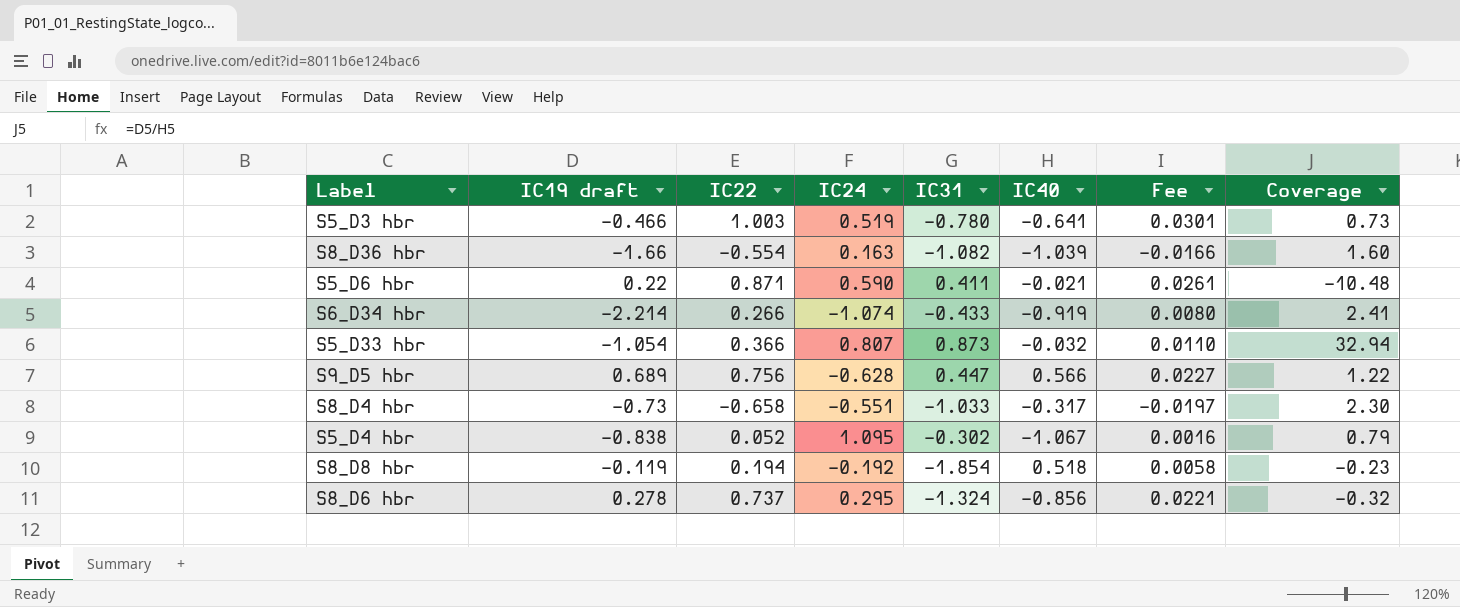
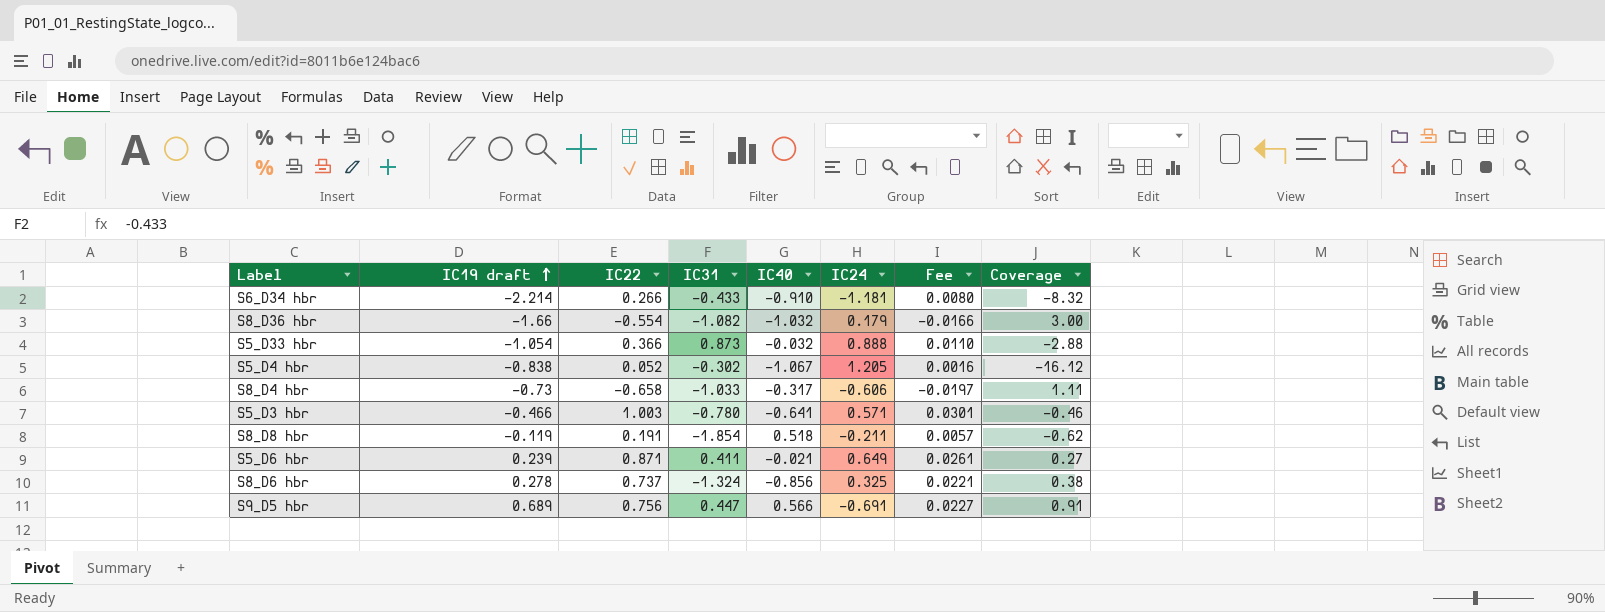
row order: none -> IC19 draft ascending
column IC24 | position: 4 -> 6
column Coverage | formula: [IC19 draft] / [IC40] -> [IC19 draft] / [IC22]
S6_D34 hbr | IC40: -0.919 -> -0.910
S6_D34 hbr | IC24: -1.074 -> -1.181
S8_D36 hbr | IC40: -1.039 -> -1.032
S8_D36 hbr | IC24: 0.163 -> 0.179
S5_D33 hbr | IC24: 0.807 -> 0.888
S5_D4 hbr | IC24: 1.095 -> 1.205
S8_D4 hbr | IC24: -0.551 -> -0.606
S5_D3 hbr | IC24: 0.519 -> 0.571
S8_D8 hbr | IC22: 0.194 -> 0.191
S8_D8 hbr | IC24: -0.192 -> -0.211
S8_D8 hbr | Fee: 0.0058 -> 0.0057
S5_D6 hbr | IC19 draft: 0.22 -> 0.239
S5_D6 hbr | IC24: 0.590 -> 0.649
S8_D6 hbr | IC24: 0.295 -> 0.325
S9_D5 hbr | IC24: -0.628 -> -0.691

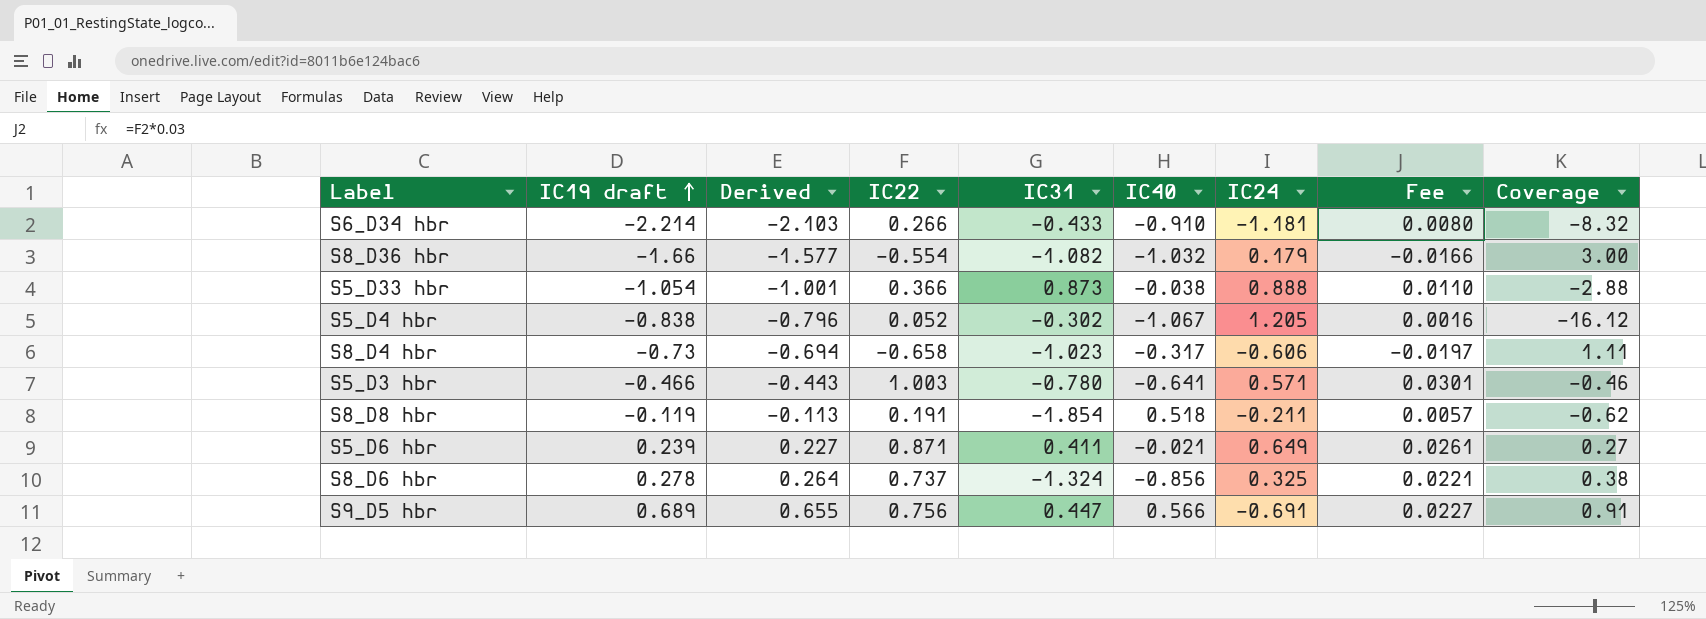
column Derived | formula: none -> [IC19 draft] * 0.95
S5_D33 hbr | IC40: -0.032 -> -0.038
S8_D4 hbr | IC31: -1.033 -> -1.023

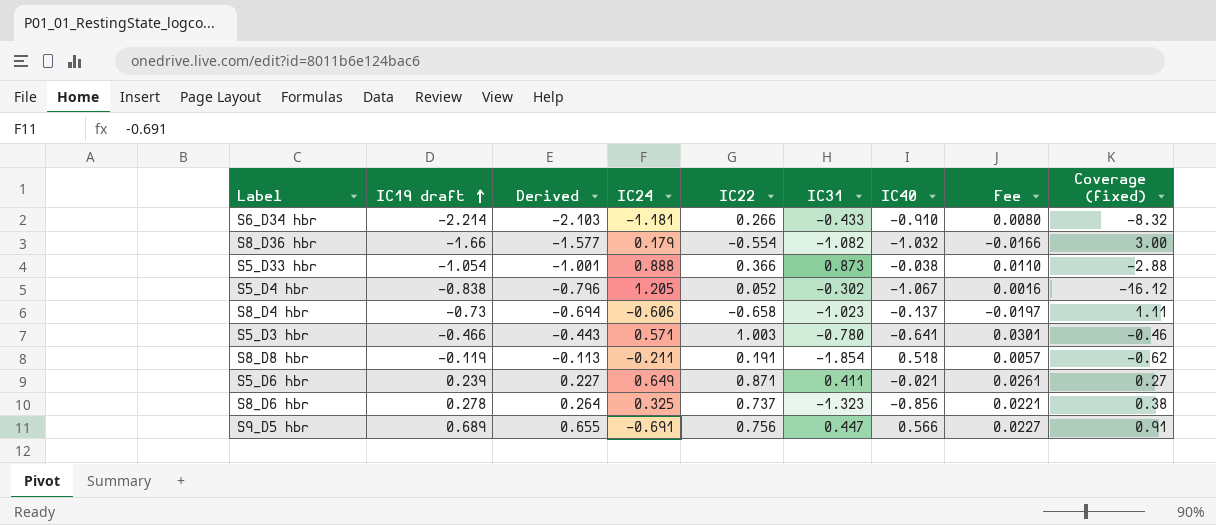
column IC24 | position: 7 -> 4
column name: Coverage -> Coverage (fixed)
S8_D4 hbr | IC40: -0.317 -> -0.137
S8_D6 hbr | IC31: -1.324 -> -1.323

